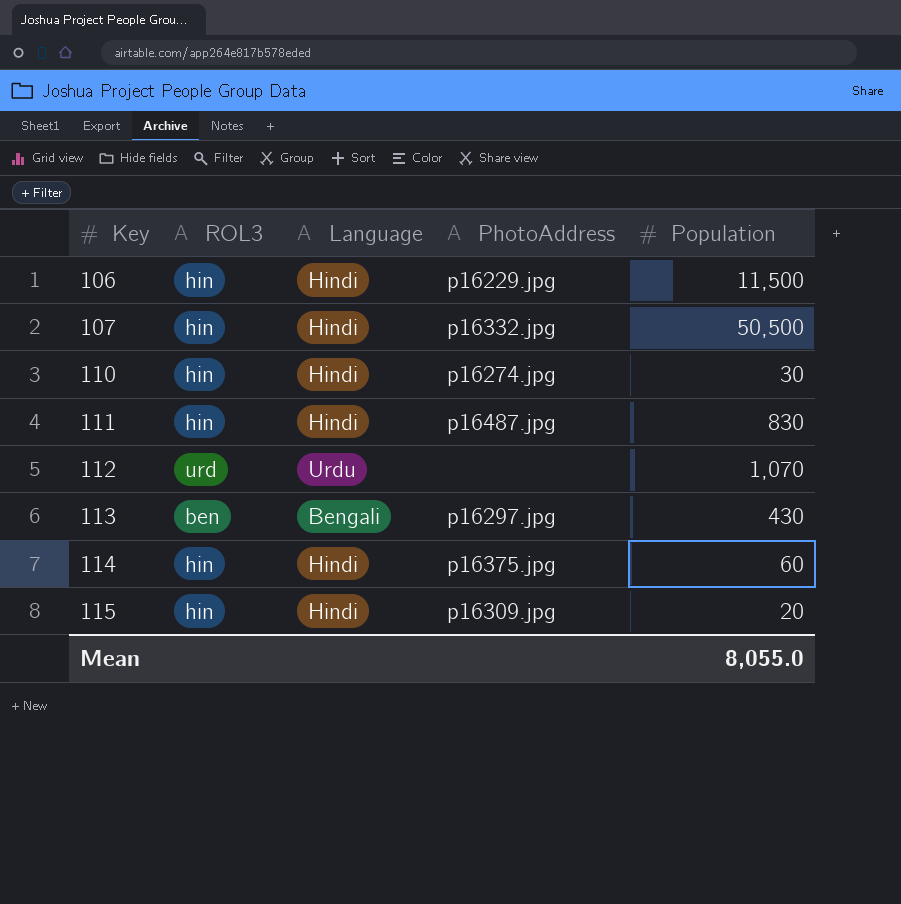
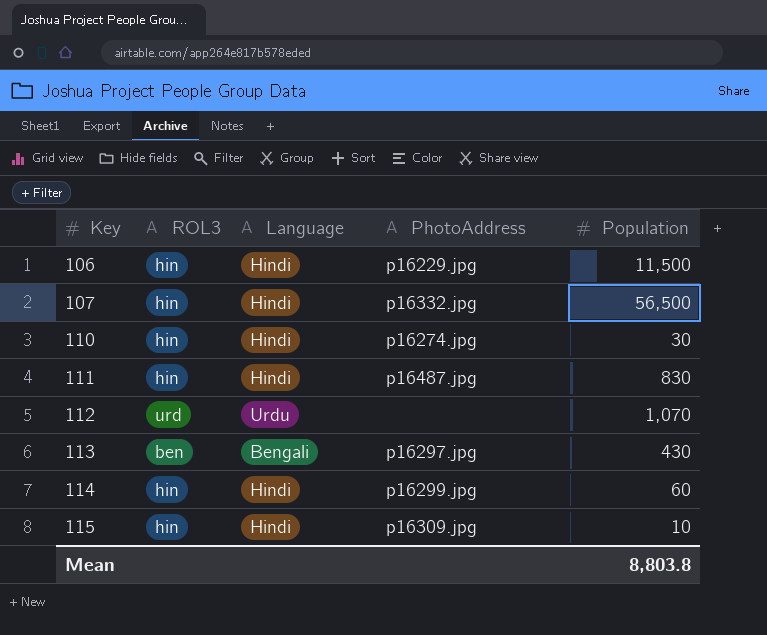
107 | Population: 50,500 -> 56,500
114 | PhotoAddress: p16375.jpg -> p16299.jpg
115 | Population: 20 -> 10
Mean | Population: 8,055.0 -> 8,803.8

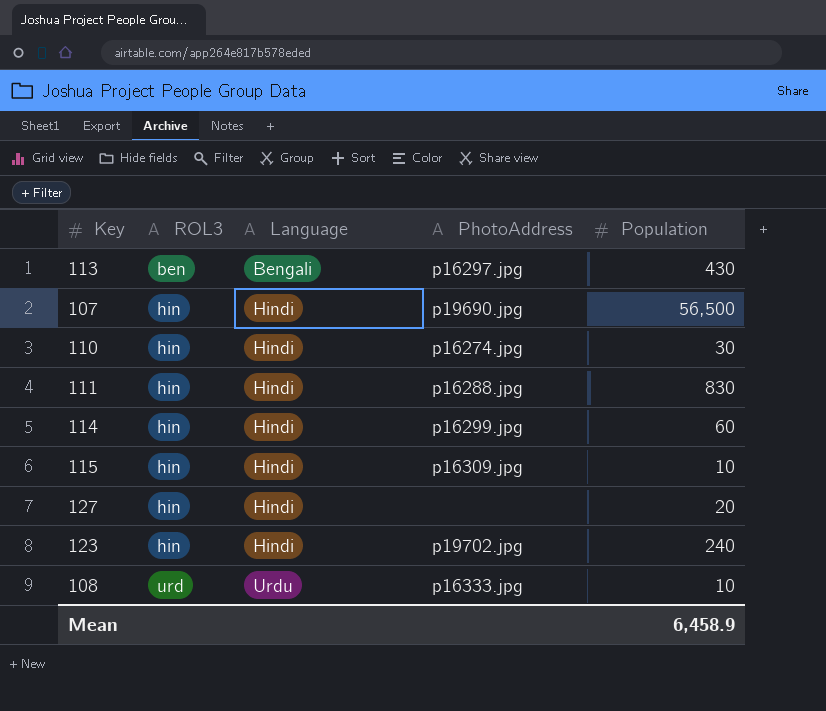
row order: Key ascending -> ROL3 ascending
row 106: hin | Hindi | p16229.jpg | 11,500 -> none
row 112: urd | Urdu | none | 1,070 -> none
107 | PhotoAddress: p16332.jpg -> p19690.jpg
111 | PhotoAddress: p16487.jpg -> p16288.jpg
row 127: none -> hin | Hindi | none | 20
row 123: none -> hin | Hindi | p19702.jpg | 240
row 108: none -> urd | Urdu | p16333.jpg | 10
Mean | Population: 8,803.8 -> 6,458.9

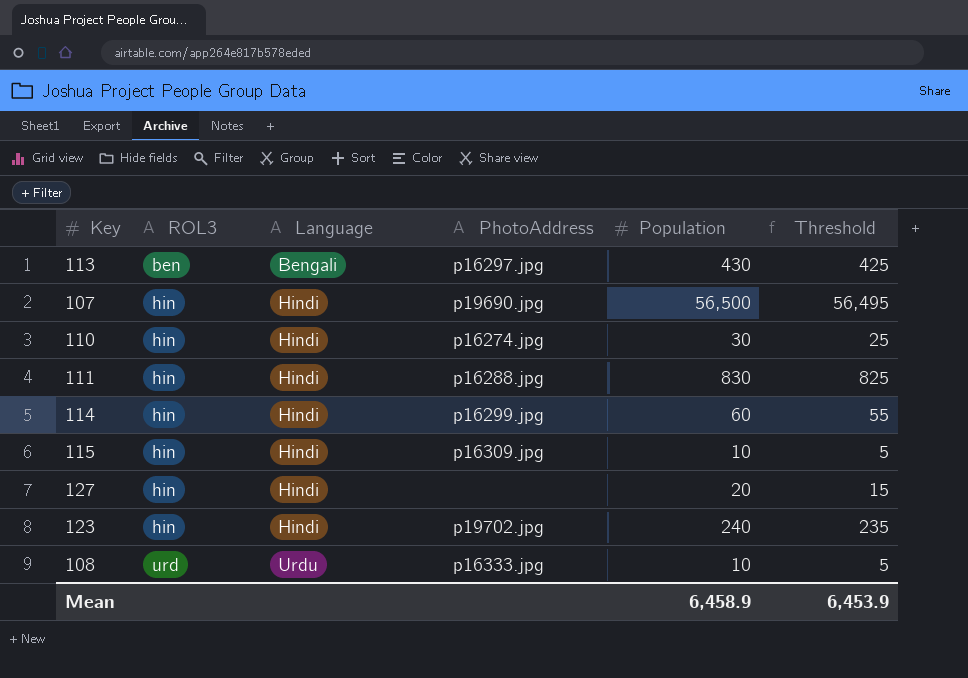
column Threshold | formula: none -> [Population] - 5

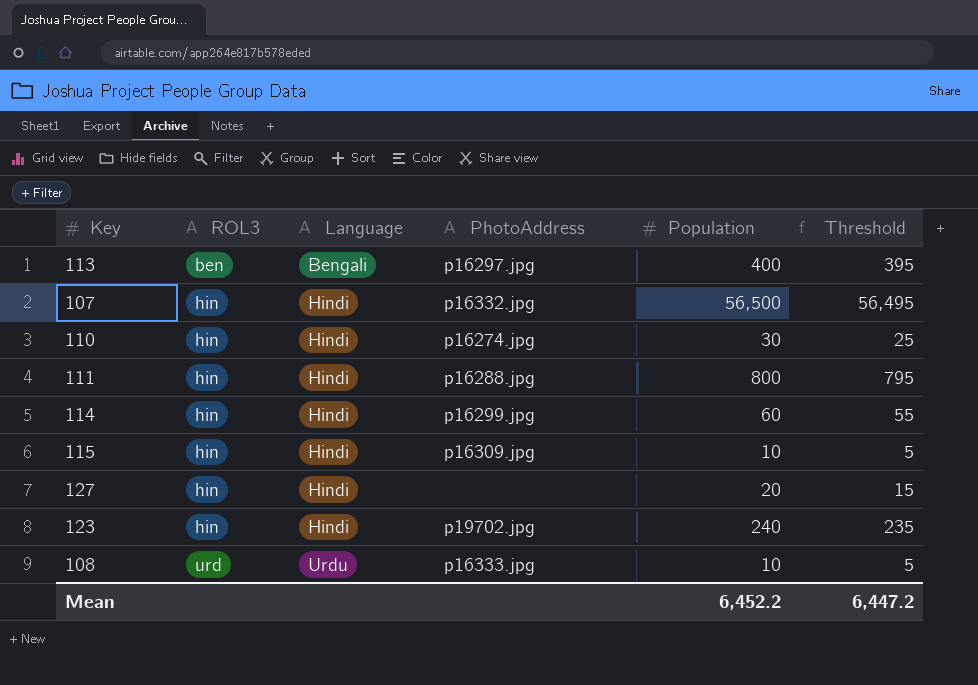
113 | Population: 430 -> 400
113 | Threshold: 425 -> 395
107 | PhotoAddress: p19690.jpg -> p16332.jpg
111 | Population: 830 -> 800
111 | Threshold: 825 -> 795
Mean | Population: 6,458.9 -> 6,452.2
Mean | Threshold: 6,453.9 -> 6,447.2

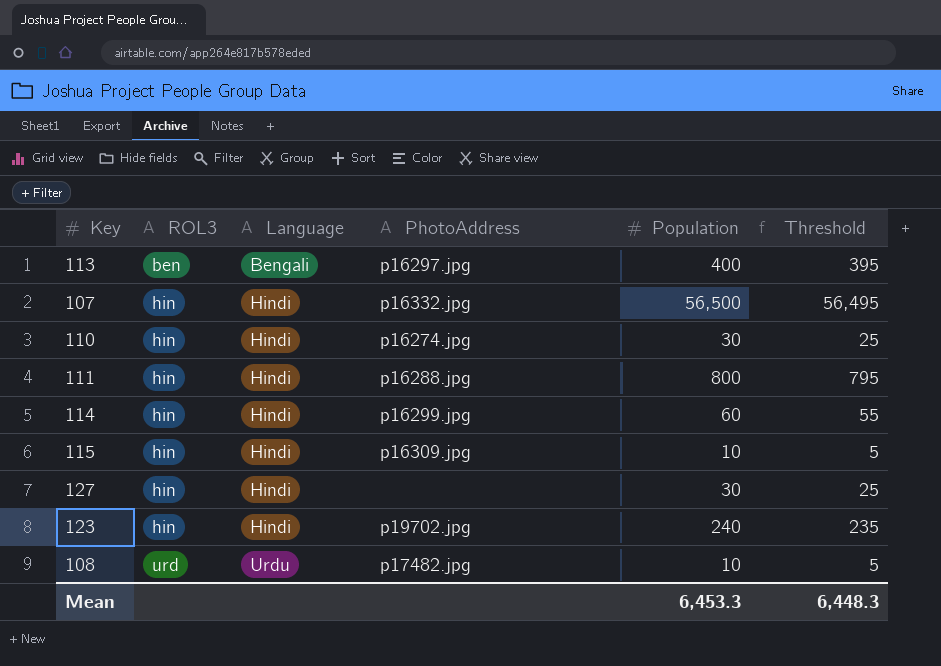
127 | Population: 20 -> 30
127 | Threshold: 15 -> 25
108 | PhotoAddress: p16333.jpg -> p17482.jpg
Mean | Population: 6,452.2 -> 6,453.3
Mean | Threshold: 6,447.2 -> 6,448.3

